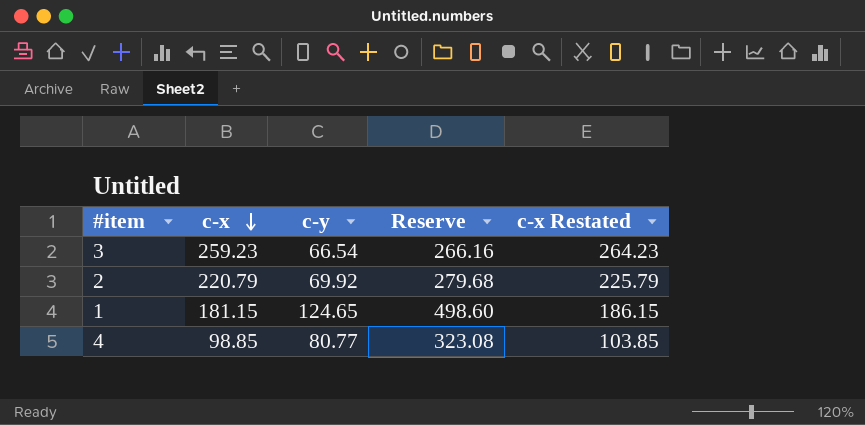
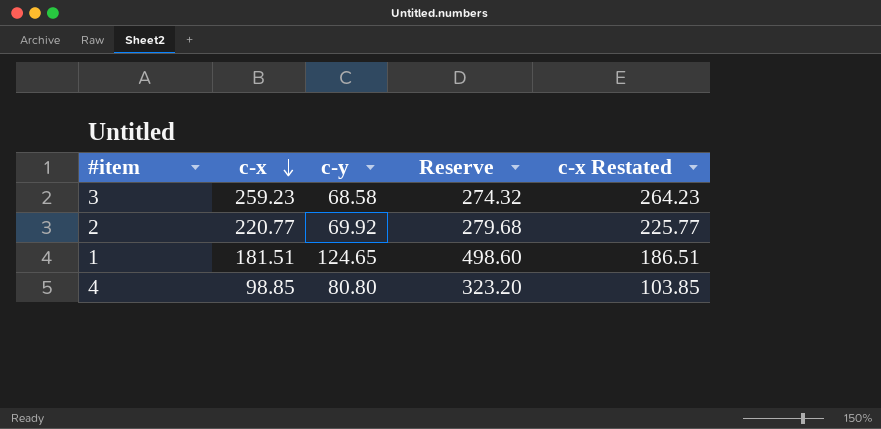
3 | c-y: 66.54 -> 68.58
3 | Reserve: 266.16 -> 274.32
2 | c-x: 220.79 -> 220.77
2 | c-x Restated: 225.79 -> 225.77
1 | c-x: 181.15 -> 181.51
1 | c-x Restated: 186.15 -> 186.51
4 | c-y: 80.77 -> 80.80
4 | Reserve: 323.08 -> 323.20

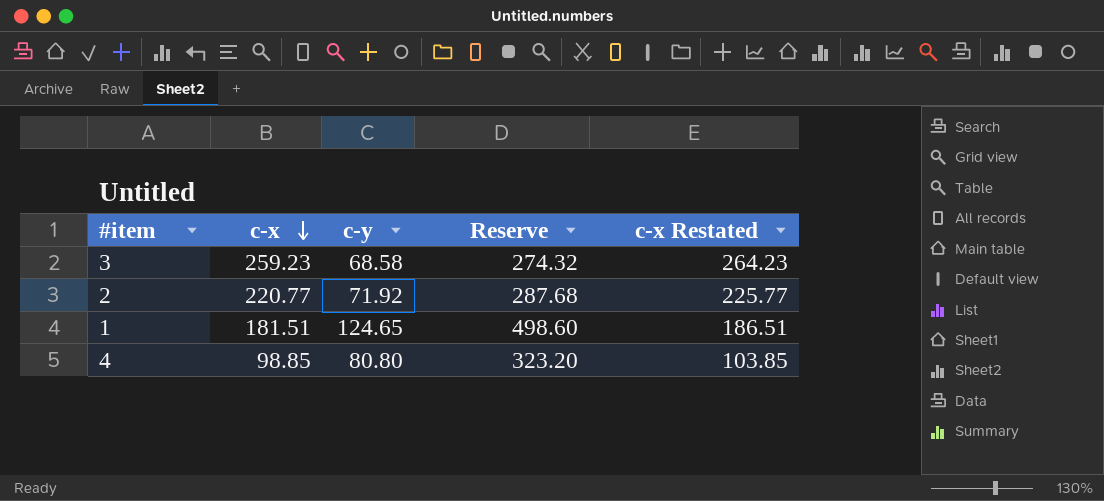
2 | c-y: 69.92 -> 71.92
2 | Reserve: 279.68 -> 287.68

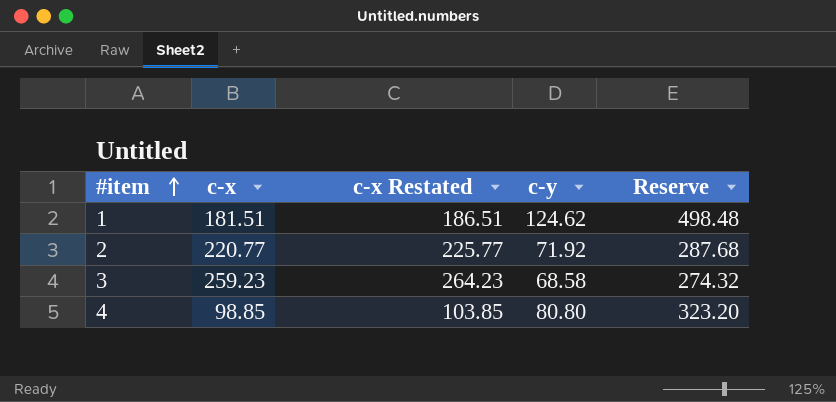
row order: c-x descending -> #item ascending
column c-x Restated | position: 5 -> 3
1 | c-y: 124.65 -> 124.62
1 | Reserve: 498.60 -> 498.48

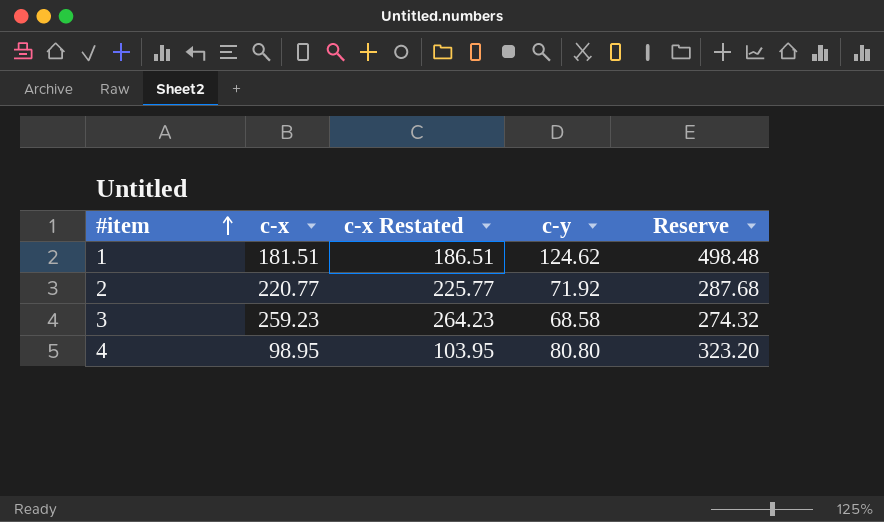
4 | c-x: 98.85 -> 98.95
4 | c-x Restated: 103.85 -> 103.95

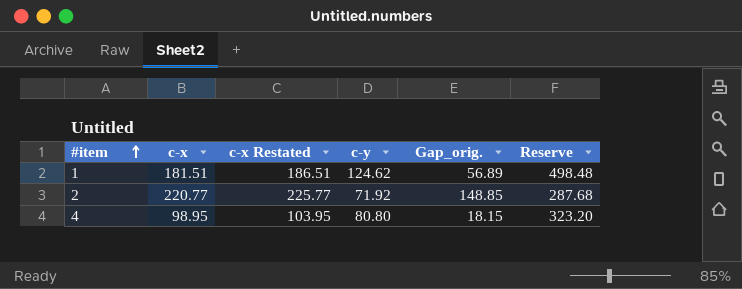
column Gap_orig. | formula: none -> [c-x] - [c-y]
row 3: 259.23 | 264.23 | 68.58 | 274.32 -> none

